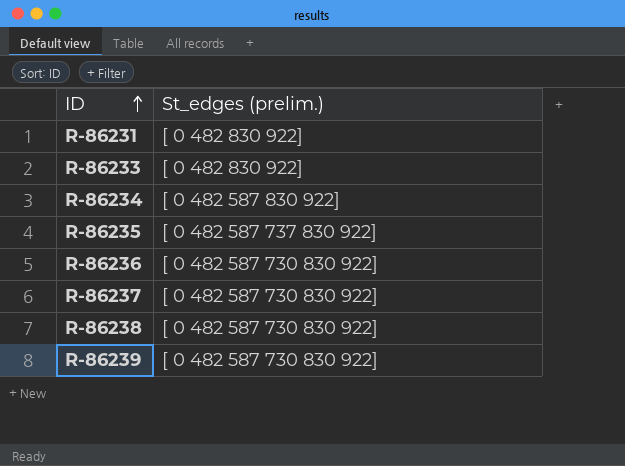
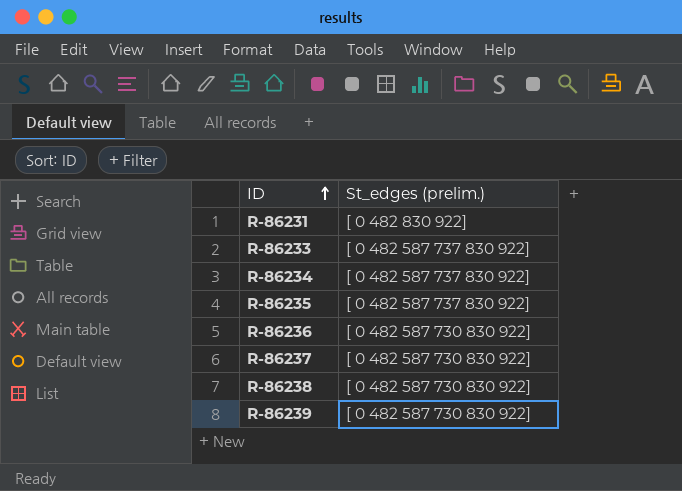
R-86233 | St_edges (prelim.): [ 0 482 830 922] -> [ 0 482 587 737 830 922]
R-86234 | St_edges (prelim.): [ 0 482 587 830 922] -> [ 0 482 587 737 830 922]

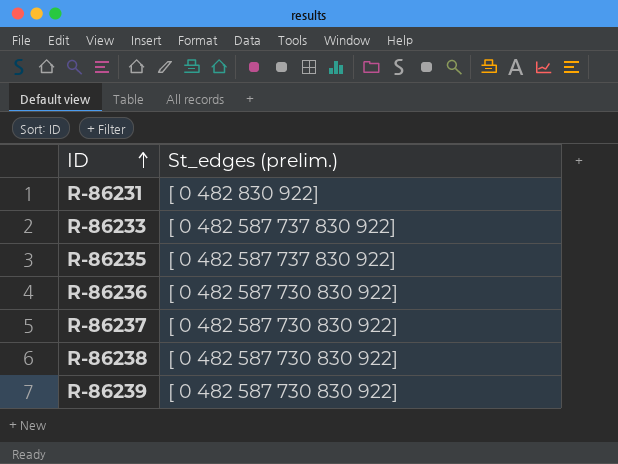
row R-86234: [ 0 482 587 737 830 922] -> none

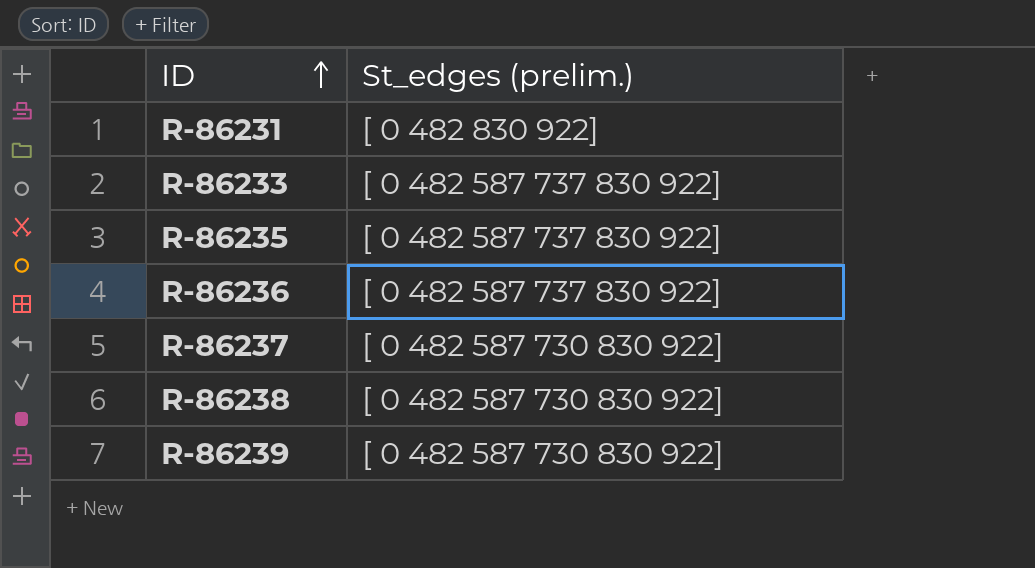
R-86236 | St_edges (prelim.): [ 0 482 587 730 830 922] -> [ 0 482 587 737 830 922]

